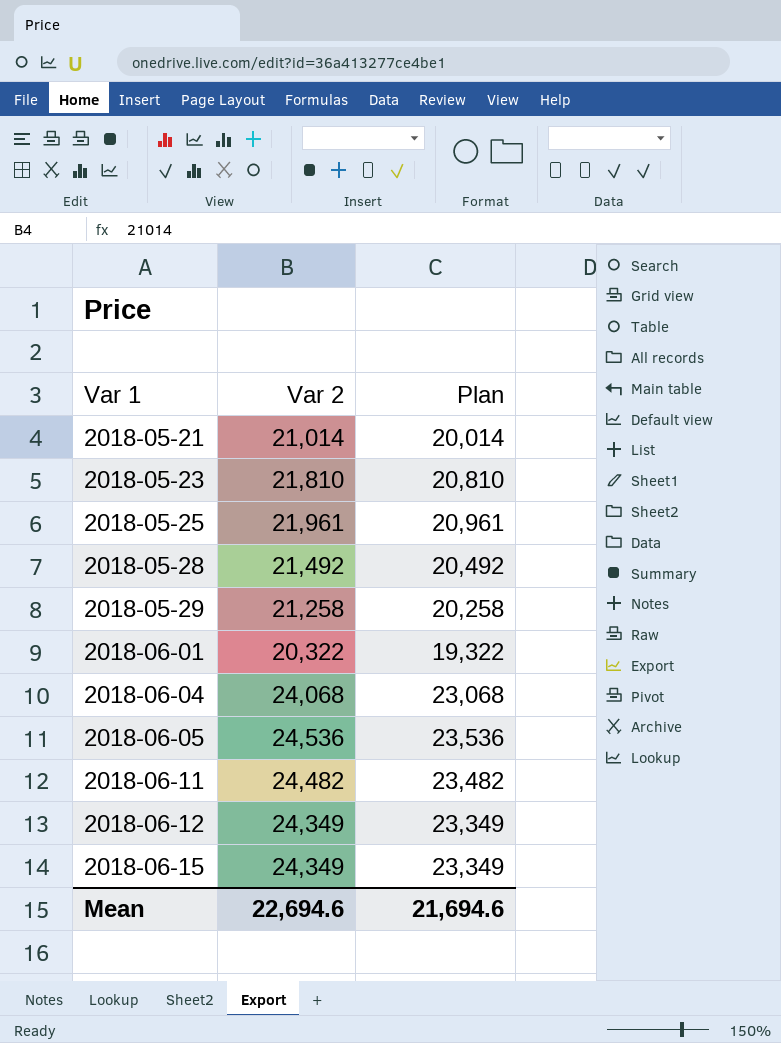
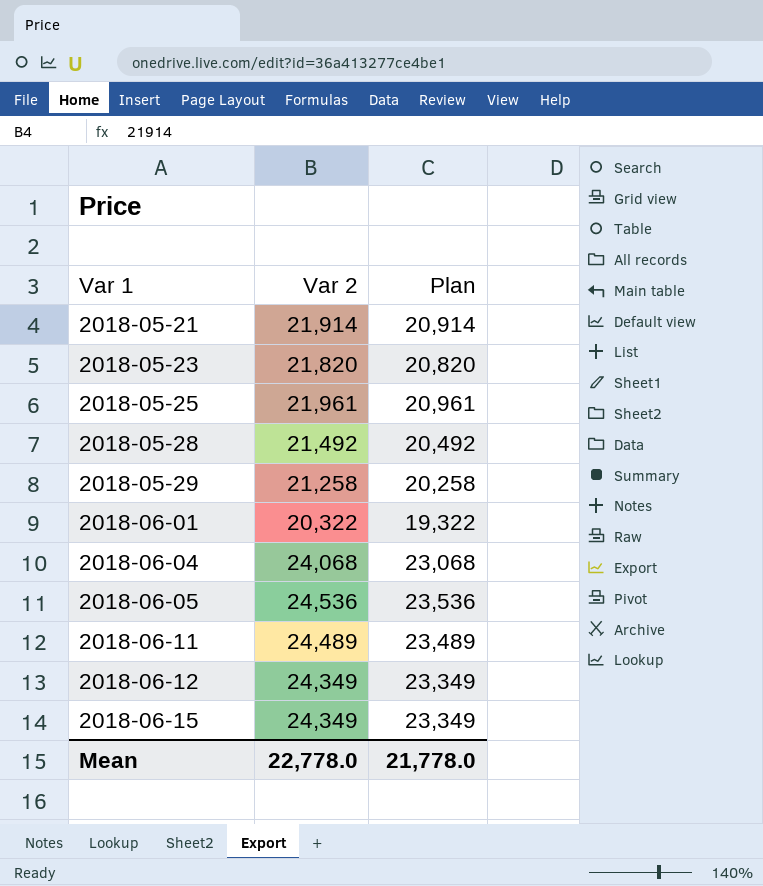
2018-05-21 | Var 2: 21,014 -> 21,914
2018-05-21 | Plan: 20,014 -> 20,914
2018-05-23 | Var 2: 21,810 -> 21,820
2018-05-23 | Plan: 20,810 -> 20,820
2018-06-11 | Var 2: 24,482 -> 24,489
2018-06-11 | Plan: 23,482 -> 23,489
Mean | Var 2: 22,694.6 -> 22,778.0
Mean | Plan: 21,694.6 -> 21,778.0

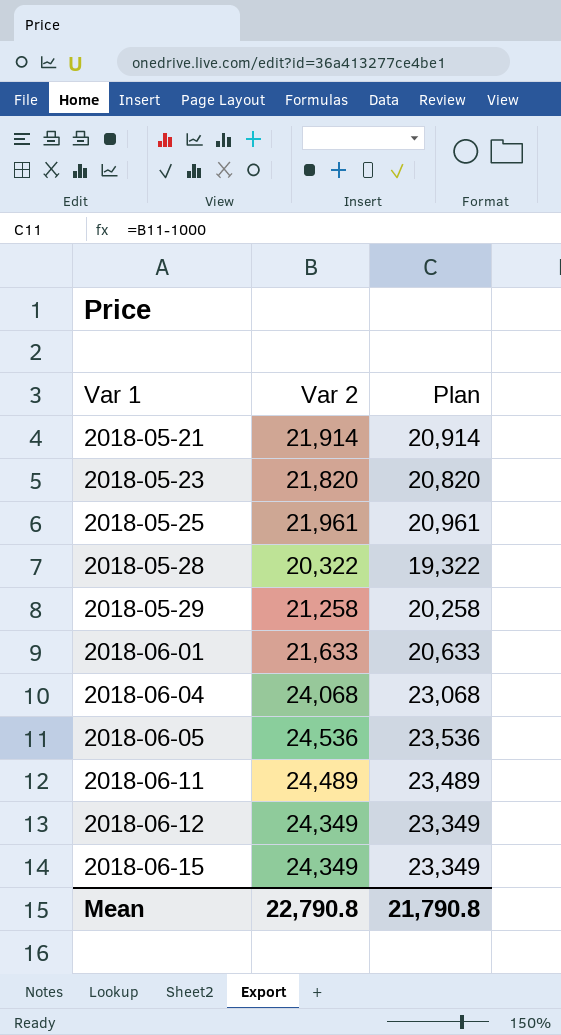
2018-05-28 | Var 2: 21,492 -> 20,322
2018-05-28 | Plan: 20,492 -> 19,322
2018-06-01 | Var 2: 20,322 -> 21,633
2018-06-01 | Plan: 19,322 -> 20,633
Mean | Var 2: 22,778.0 -> 22,790.8
Mean | Plan: 21,778.0 -> 21,790.8

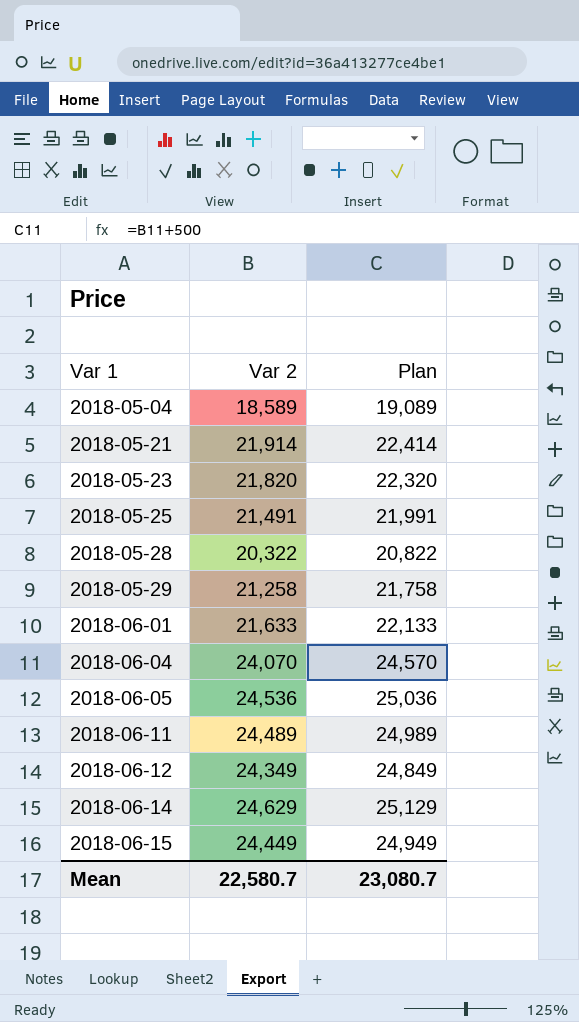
column Plan | formula: [Var 2] - 1000 -> [Var 2] + 500
row 2018-05-04: none -> 18,589 | 19,089
2018-05-25 | Var 2: 21,961 -> 21,491
2018-06-04 | Var 2: 24,068 -> 24,070
row 2018-06-14: none -> 24,629 | 25,129
2018-06-15 | Var 2: 24,349 -> 24,449
Mean | Var 2: 22,790.8 -> 22,580.7
Mean | Plan: 21,790.8 -> 23,080.7

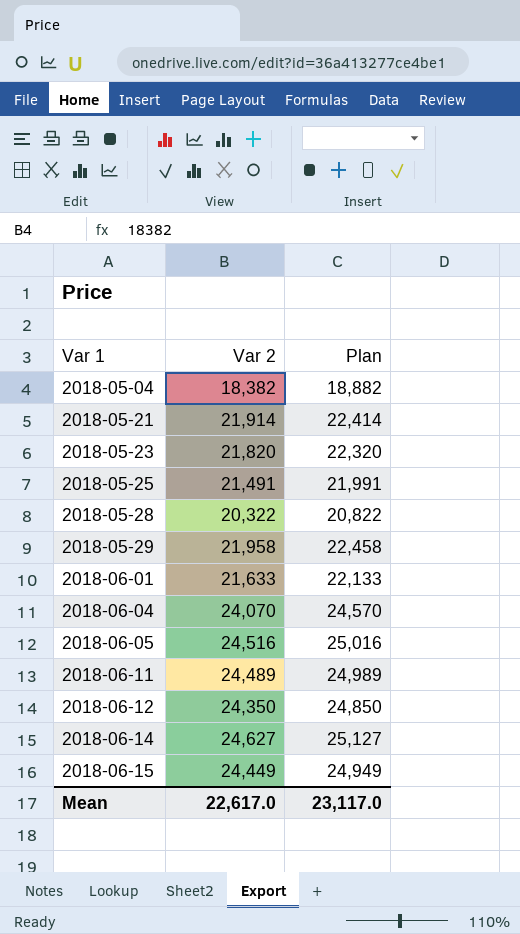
2018-05-04 | Var 2: 18,589 -> 18,382
2018-05-04 | Plan: 19,089 -> 18,882
2018-05-29 | Var 2: 21,258 -> 21,958
2018-05-29 | Plan: 21,758 -> 22,458
2018-06-05 | Var 2: 24,536 -> 24,516
2018-06-05 | Plan: 25,036 -> 25,016
2018-06-12 | Var 2: 24,349 -> 24,350
2018-06-12 | Plan: 24,849 -> 24,850
2018-06-14 | Var 2: 24,629 -> 24,627
2018-06-14 | Plan: 25,129 -> 25,127
Mean | Var 2: 22,580.7 -> 22,617.0
Mean | Plan: 23,080.7 -> 23,117.0

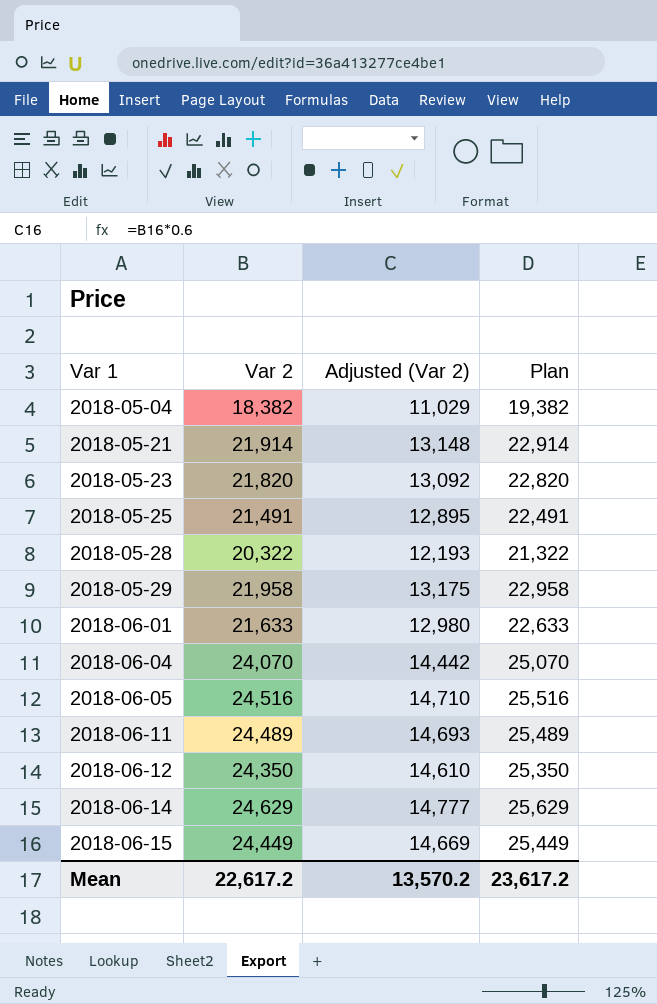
column Adjusted (Var 2) | formula: none -> [Var 2] * 0.6
column Plan | formula: [Var 2] + 500 -> [Var 2] + 1000
2018-06-14 | Var 2: 24,627 -> 24,629
Mean | Var 2: 22,617.0 -> 22,617.2
Mean | Plan: 23,117.0 -> 23,617.2

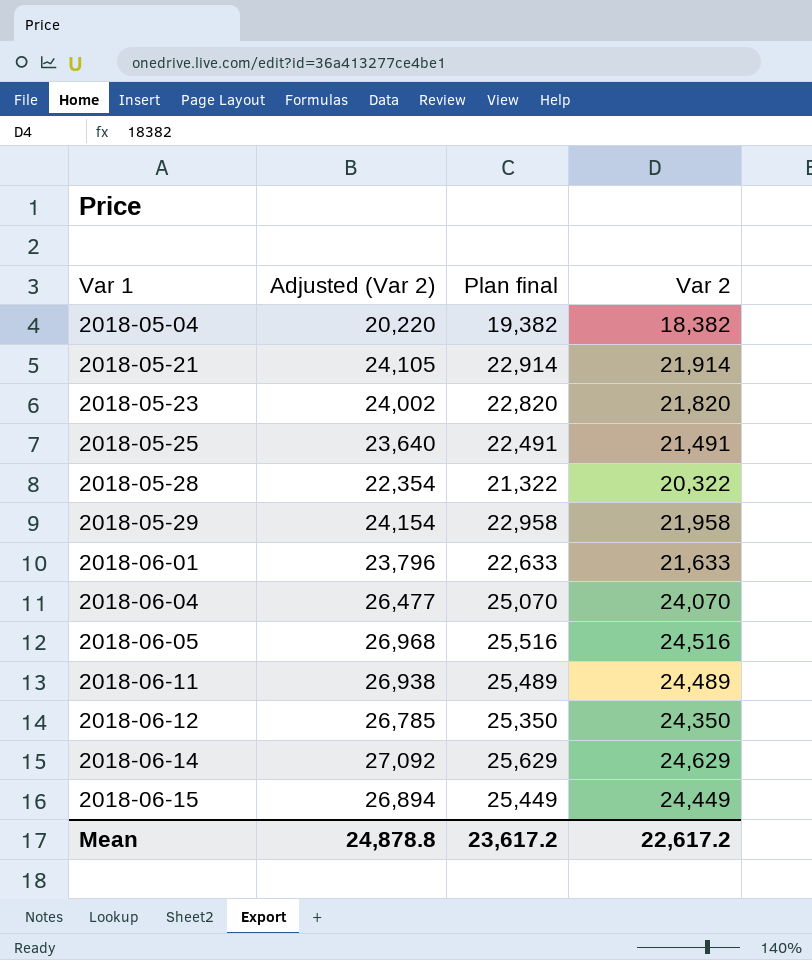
column Adjusted (Var 2) | formula: [Var 2] * 0.6 -> [Var 2] * 1.1
column name: Plan -> Plan final
column Var 2 | position: 2 -> 4
Mean | Adjusted (Var 2): 13,570.2 -> 24,878.8

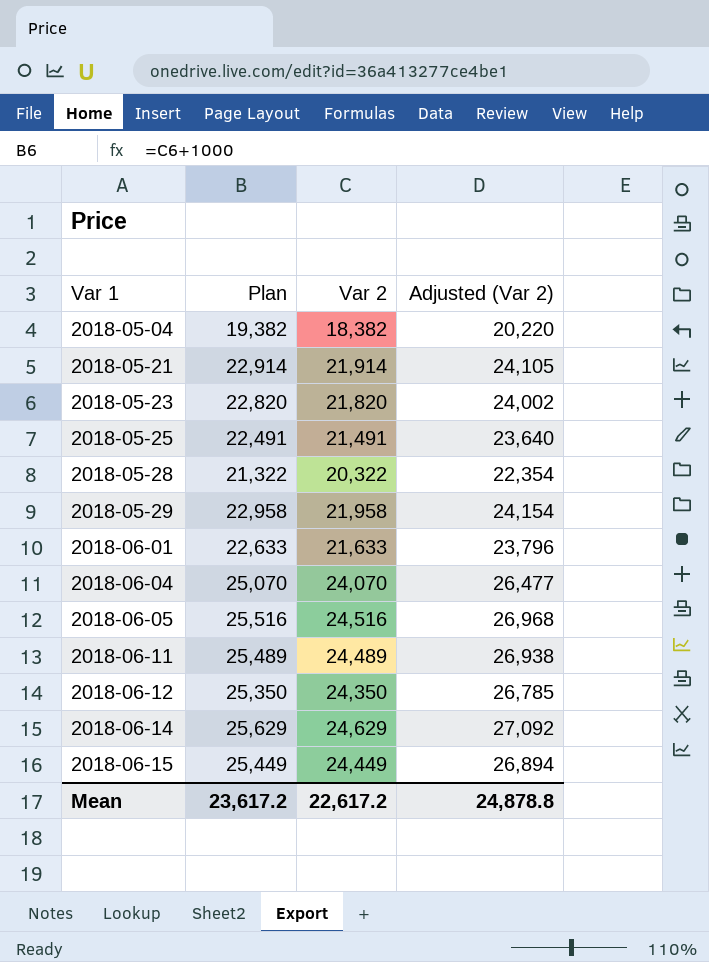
column name: Plan final -> Plan
column Adjusted (Var 2) | position: 2 -> 4

